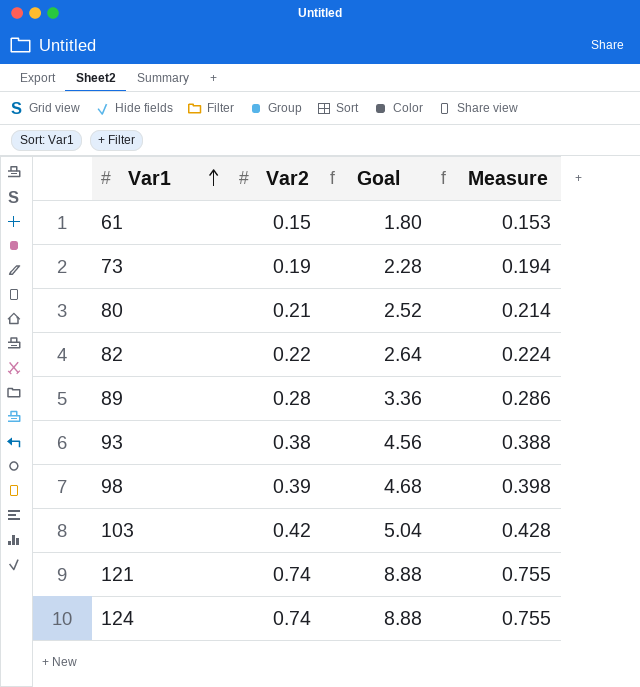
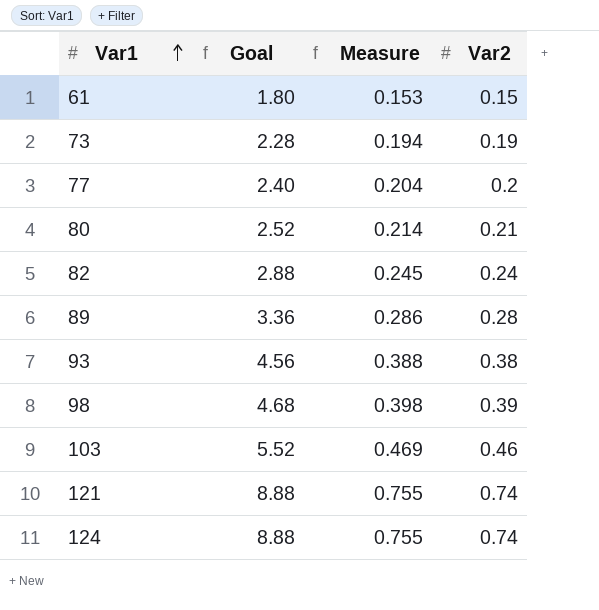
column Var2 | position: 2 -> 4
row 77: none -> 2.40 | 0.204 | 0.2
82 | Goal: 2.64 -> 2.88
82 | Measure: 0.224 -> 0.245
82 | Var2: 0.22 -> 0.24
103 | Goal: 5.04 -> 5.52
103 | Measure: 0.428 -> 0.469
103 | Var2: 0.42 -> 0.46

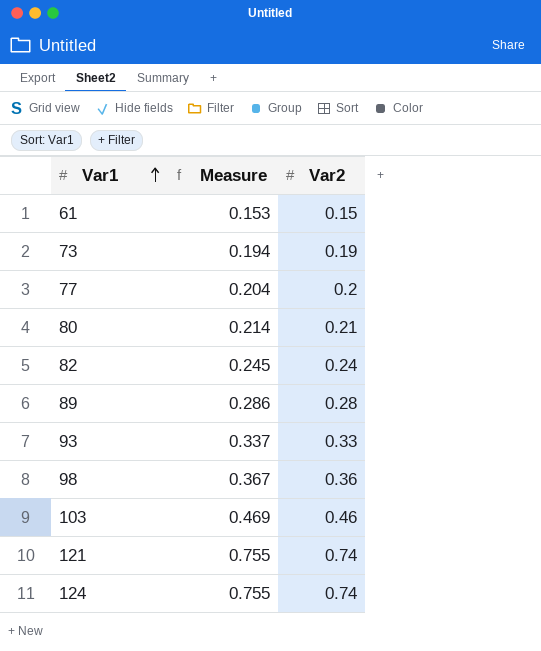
column Goal | formula: [Var2] * 12 -> none
93 | Measure: 0.388 -> 0.337
93 | Var2: 0.38 -> 0.33
98 | Measure: 0.398 -> 0.367
98 | Var2: 0.39 -> 0.36

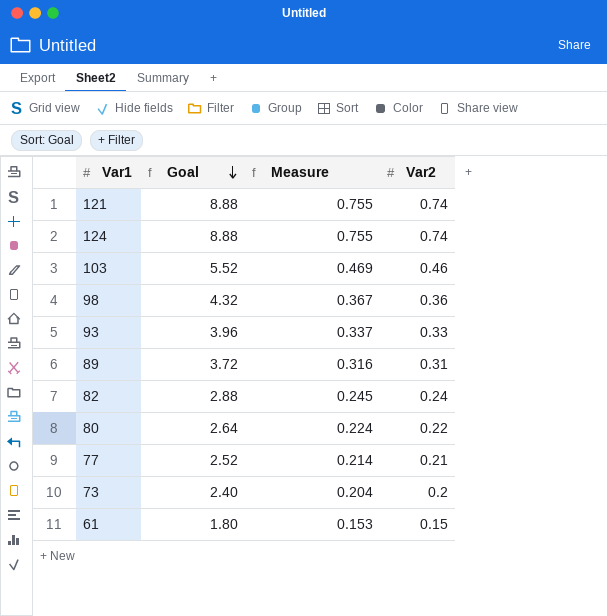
row order: Var1 ascending -> Goal descending
column Goal | formula: none -> [Var2] * 12
89 | Measure: 0.286 -> 0.316
89 | Var2: 0.28 -> 0.31
80 | Measure: 0.214 -> 0.224
80 | Var2: 0.21 -> 0.22
77 | Measure: 0.204 -> 0.214
77 | Var2: 0.2 -> 0.21
73 | Measure: 0.194 -> 0.204
73 | Var2: 0.19 -> 0.2

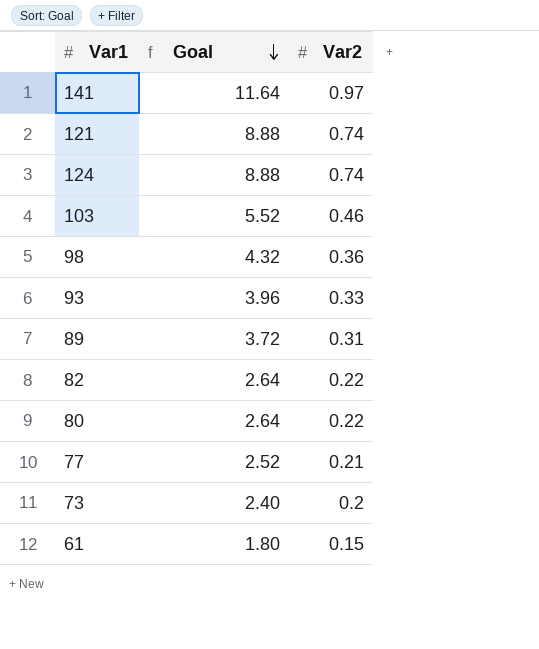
column Measure | formula: [Var2] * 1.02 -> none
row 141: none -> 11.64 | 0.97
82 | Goal: 2.88 -> 2.64
82 | Var2: 0.24 -> 0.22

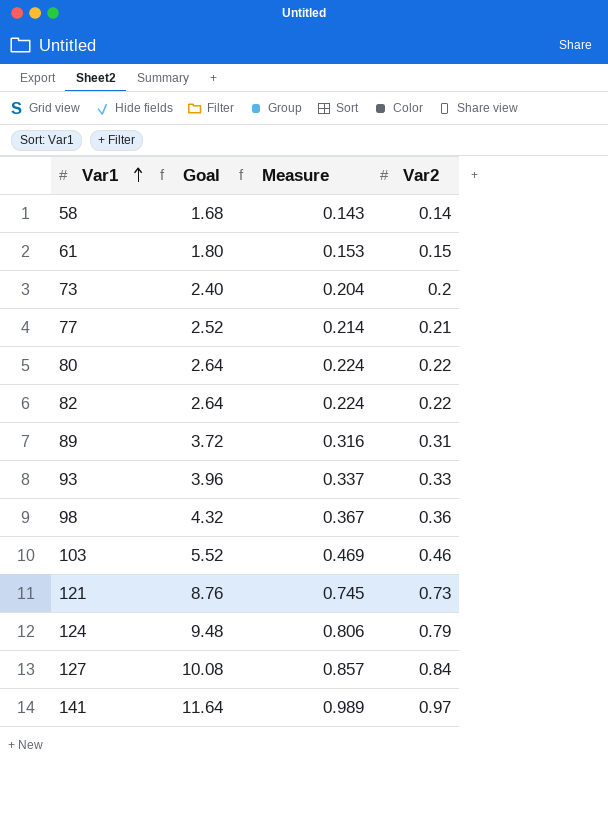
row order: Goal descending -> Var1 ascending
column Measure | formula: none -> [Var2] * 1.02
row 58: none -> 1.68 | 0.143 | 0.14
121 | Goal: 8.88 -> 8.76
121 | Var2: 0.74 -> 0.73
124 | Goal: 8.88 -> 9.48
124 | Var2: 0.74 -> 0.79
row 127: none -> 10.08 | 0.857 | 0.84

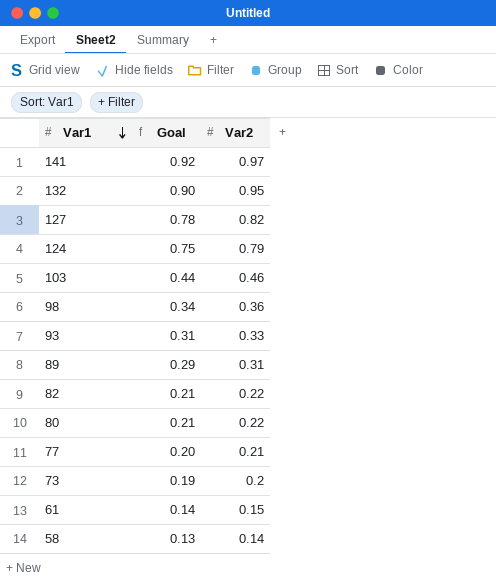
row order: Var1 ascending -> Var1 descending
column Measure | formula: [Var2] * 1.02 -> none
column Goal | formula: [Var2] * 12 -> [Var2] * 0.95
row 121: 8.76 | 0.745 | 0.73 -> none
row 132: none -> 0.90 | 0.95
127 | Var2: 0.84 -> 0.82

